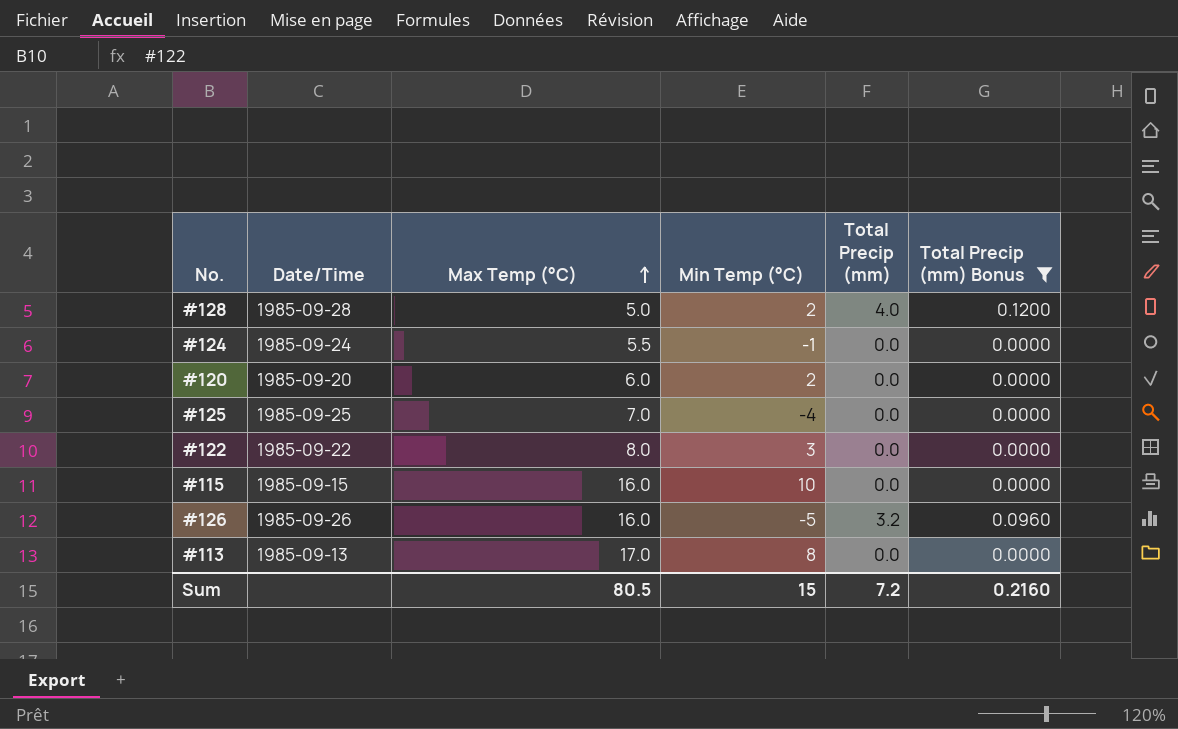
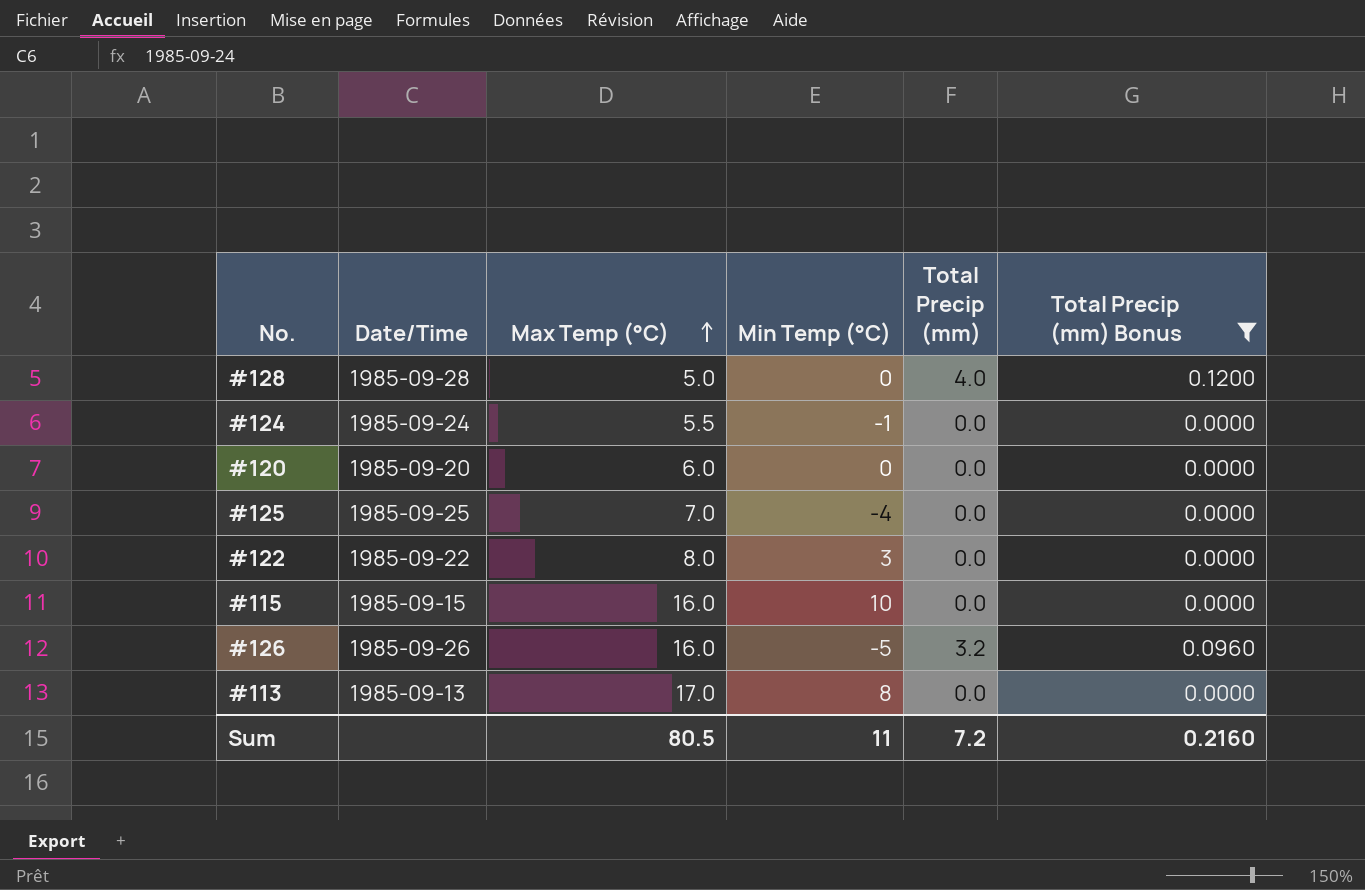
#128 | Min Temp (°C): 2 -> 0
#120 | Min Temp (°C): 2 -> 0
Sum | Min Temp (°C): 15 -> 11

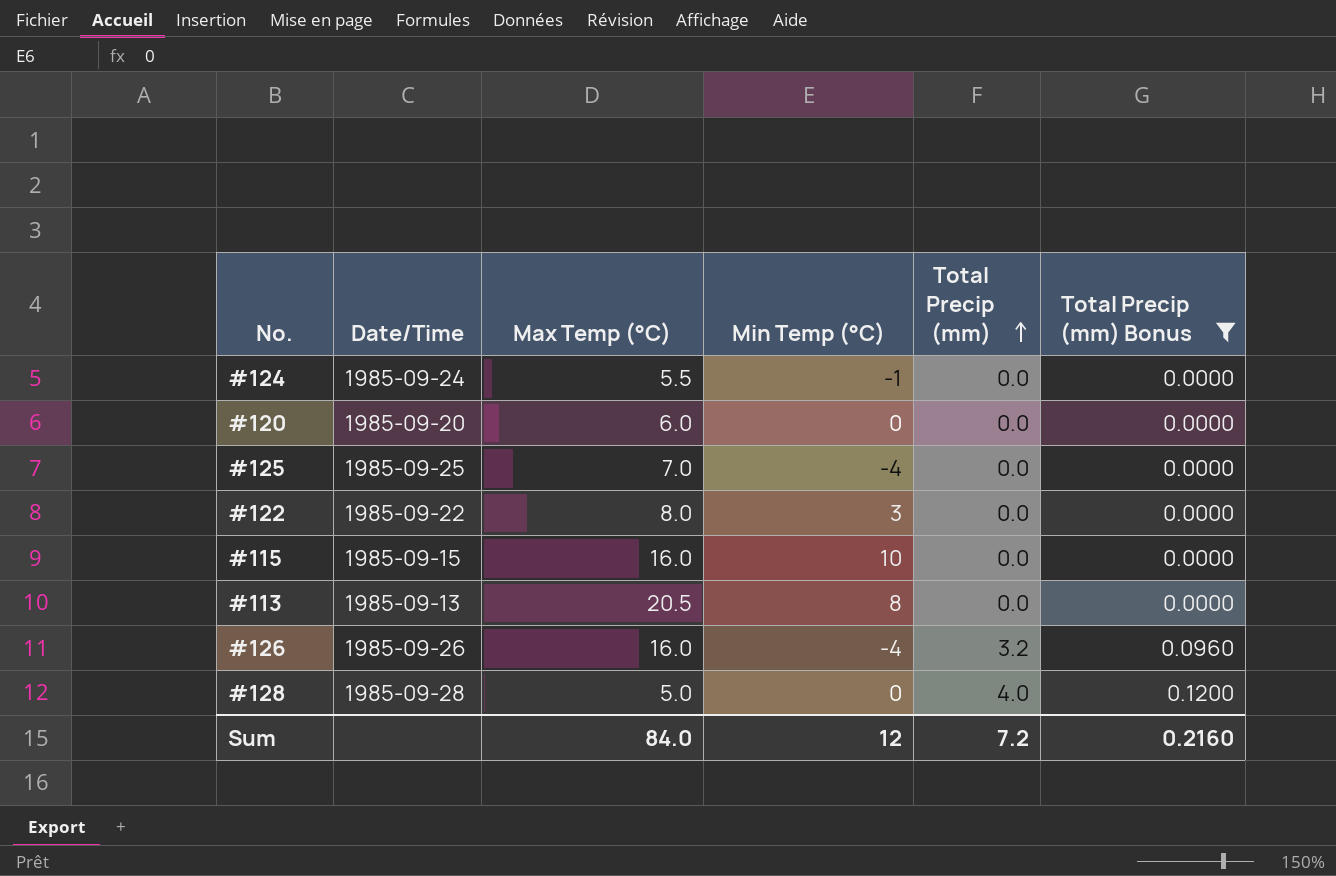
row order: Max Temp (°C) ascending -> Total Precip (mm) ascending
#113 | Max Temp (°C): 17.0 -> 20.5
#126 | Min Temp (°C): -5 -> -4
Sum | Max Temp (°C): 80.5 -> 84.0
Sum | Min Temp (°C): 11 -> 12

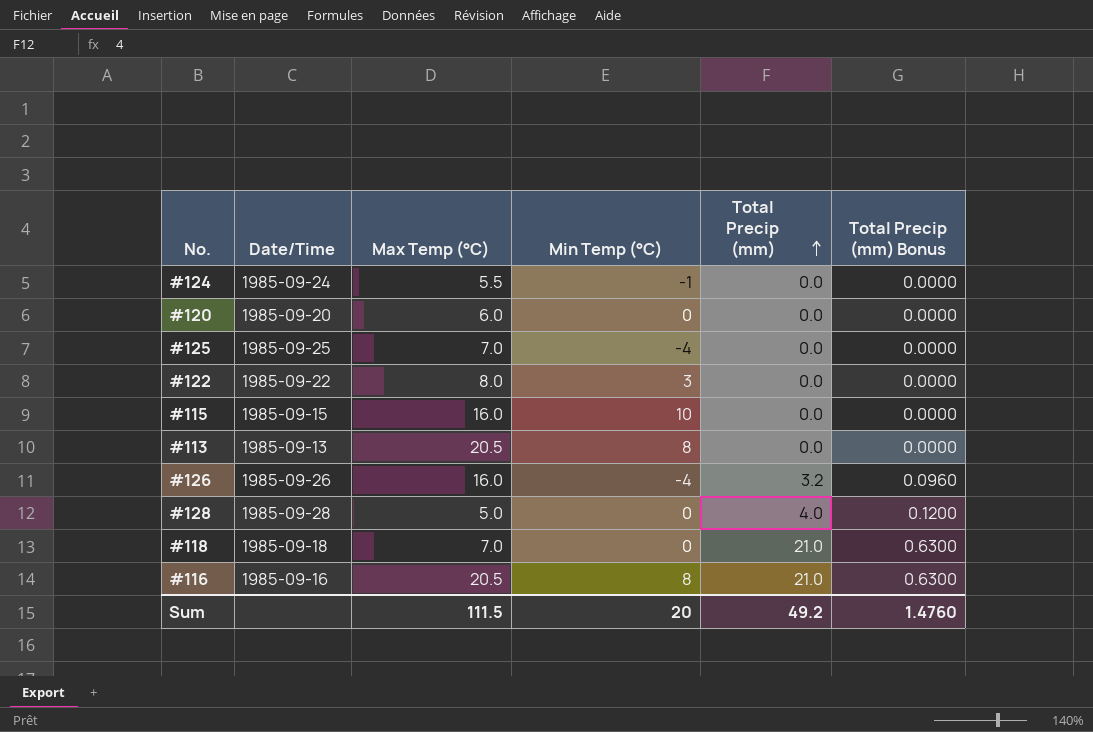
filter: Total Precip (mm) Bonus != 0.6300 -> none
Sum | Max Temp (°C): 84.0 -> 111.5
Sum | Min Temp (°C): 12 -> 20
Sum | Total Precip (mm): 7.2 -> 49.2
Sum | Total Precip (mm) Bonus: 0.2160 -> 1.4760

